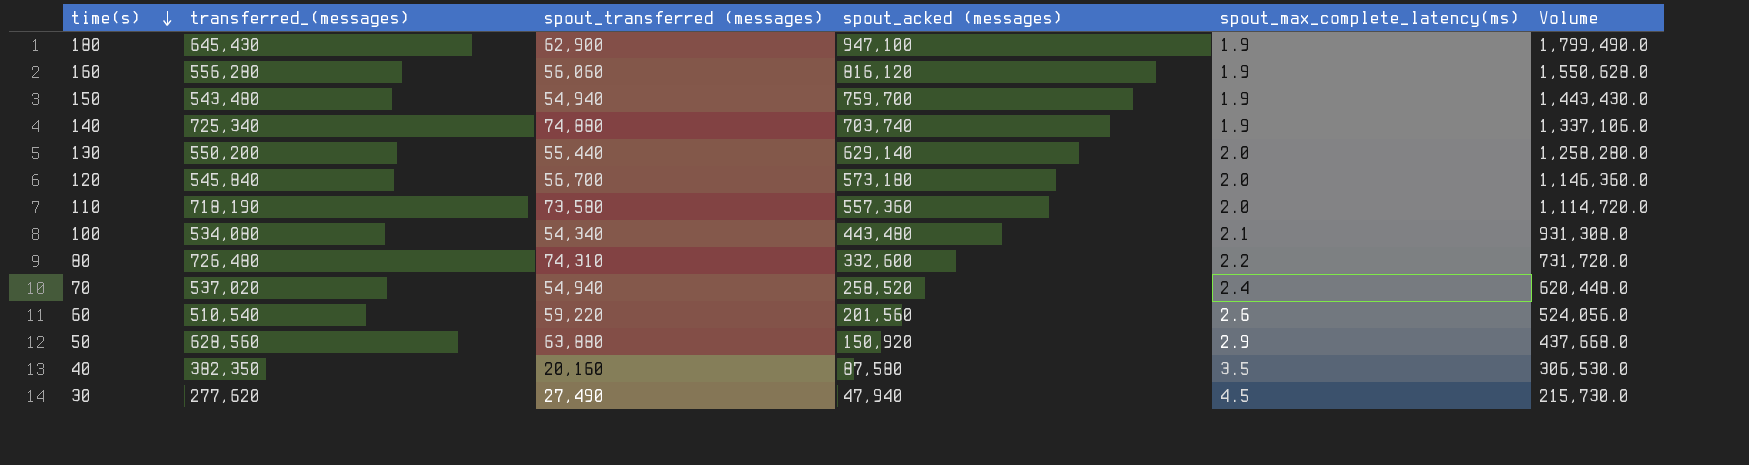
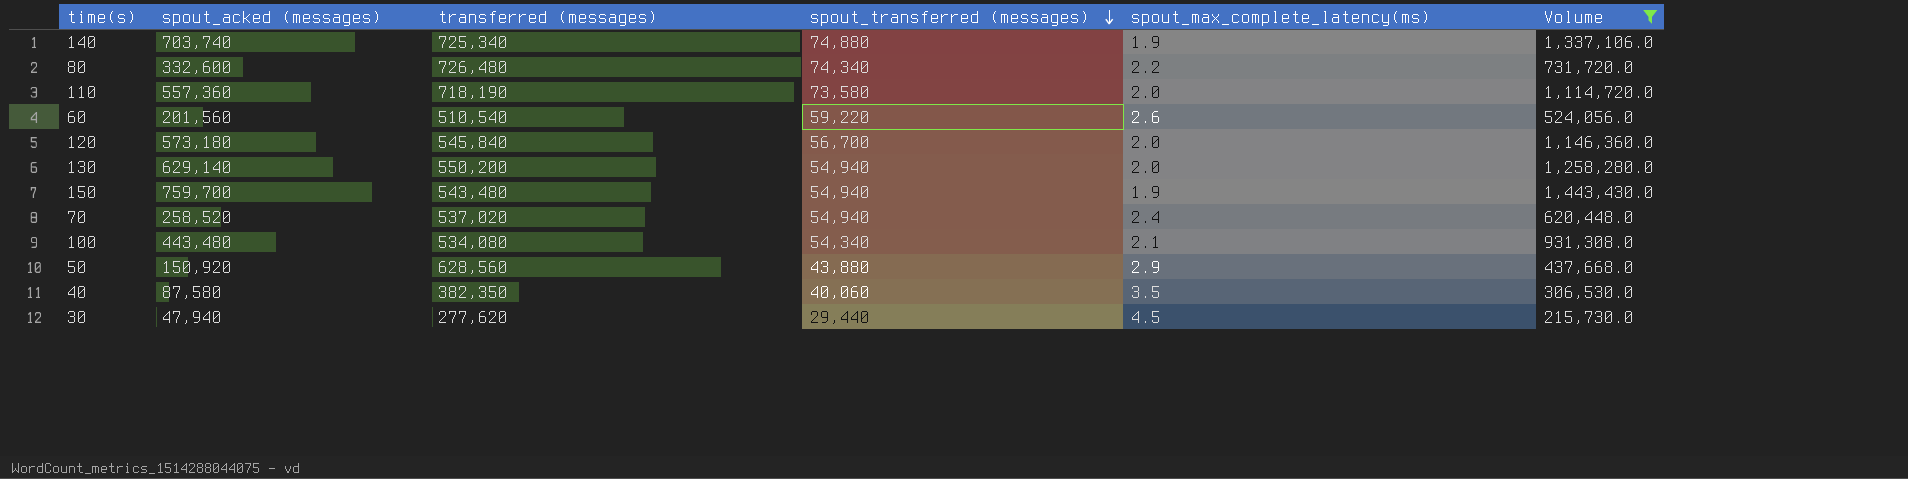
filter: none -> Volume <= 1,443,430.0
row order: time(s) descending -> spout_transferred (messages) descending
column spout_acked (messages) | position: 4 -> 2
column name: transferred_(messages) -> transferred (messages)
80 | spout_transferred (messages): 74,310 -> 74,340
130 | spout_transferred (messages): 55,440 -> 54,940
50 | spout_transferred (messages): 63,880 -> 43,880
40 | spout_transferred (messages): 20,160 -> 40,060
30 | spout_transferred (messages): 27,490 -> 29,440

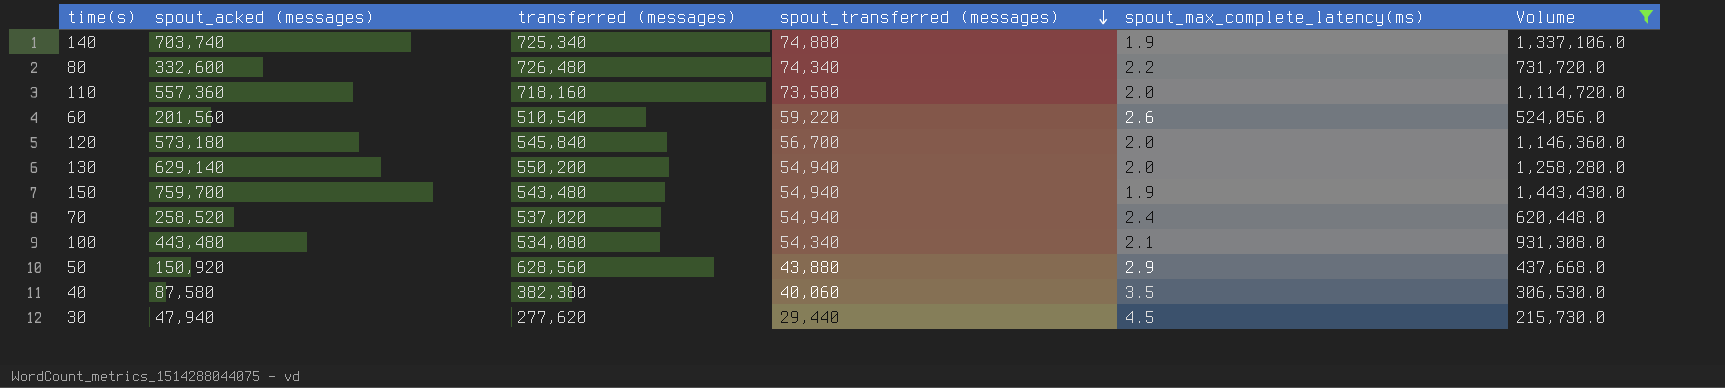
110 | transferred (messages): 718,190 -> 718,160
40 | transferred (messages): 382,350 -> 382,380

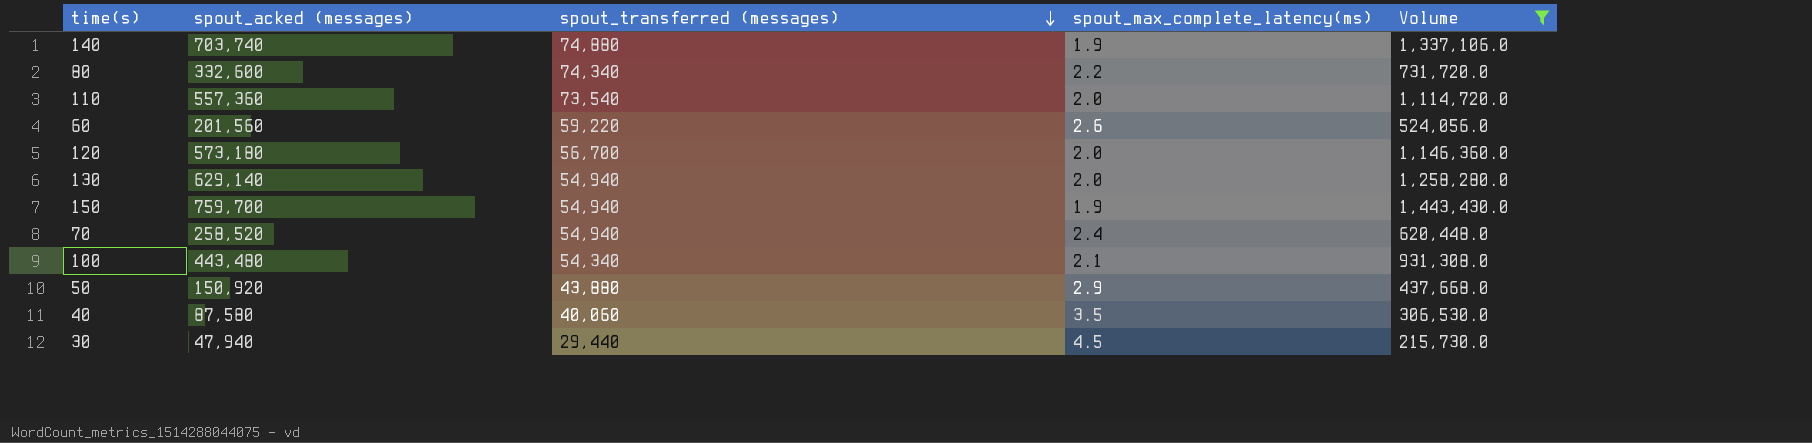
column transferred (messages) | position: 3 -> none
110 | spout_transferred (messages): 73,580 -> 73,540

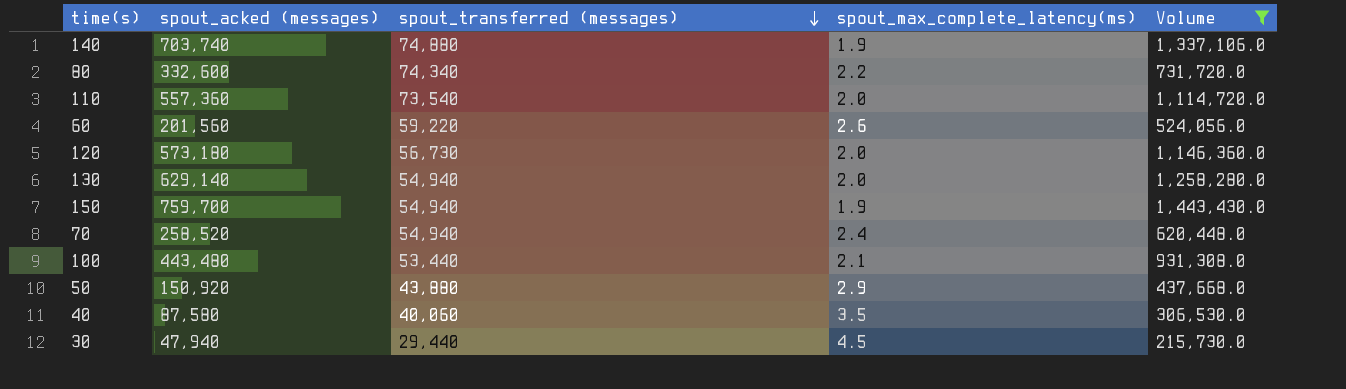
120 | spout_transferred (messages): 56,700 -> 56,730
100 | spout_transferred (messages): 54,340 -> 53,440

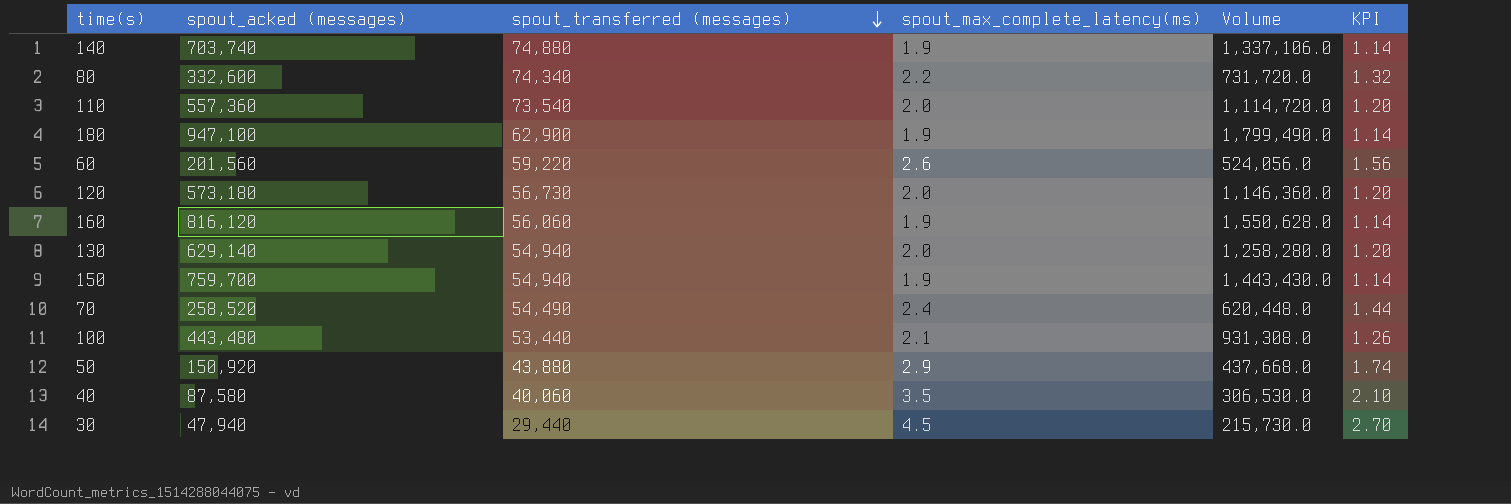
filter: Volume <= 1,443,430.0 -> none
column KPI | formula: none -> [spout_max_complete_latency(ms)] * 0.6
70 | spout_transferred (messages): 54,940 -> 54,490

